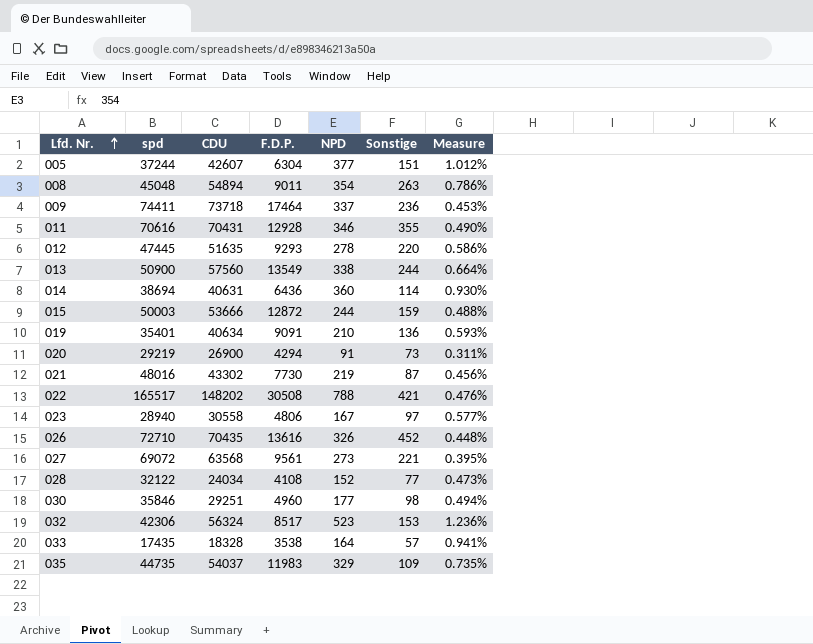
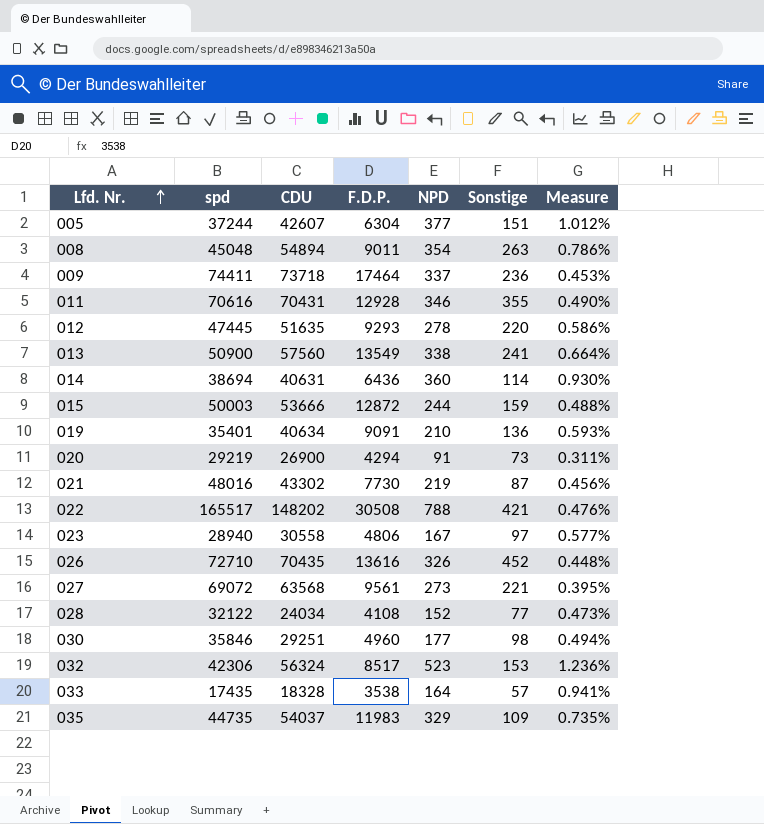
013 | Sonstige: 244 -> 241

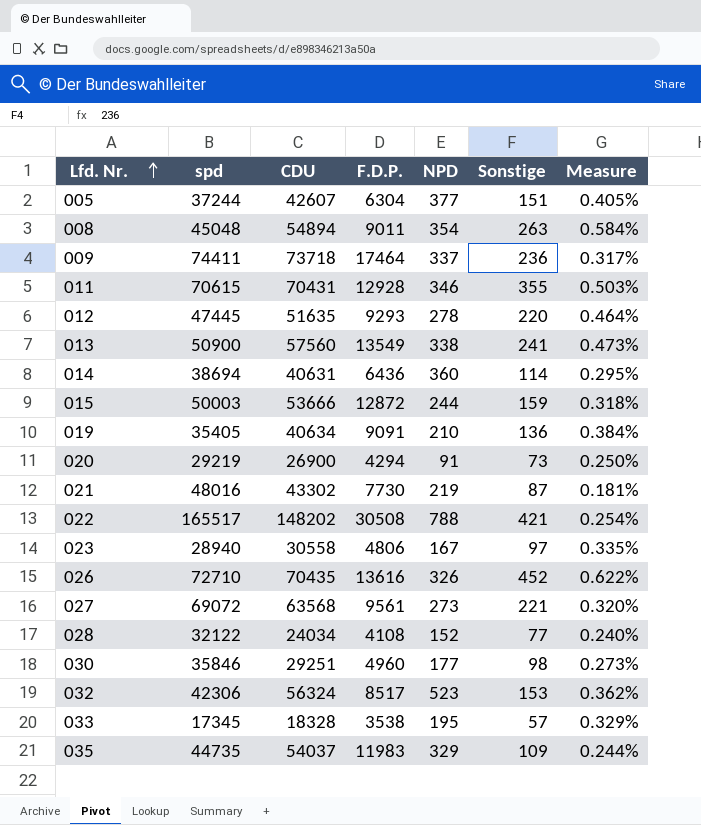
column Measure | formula: [NPD] / [spd] -> [Sonstige] / [spd]
011 | spd: 70616 -> 70615
019 | spd: 35401 -> 35405
033 | spd: 17435 -> 17345
033 | NPD: 164 -> 195

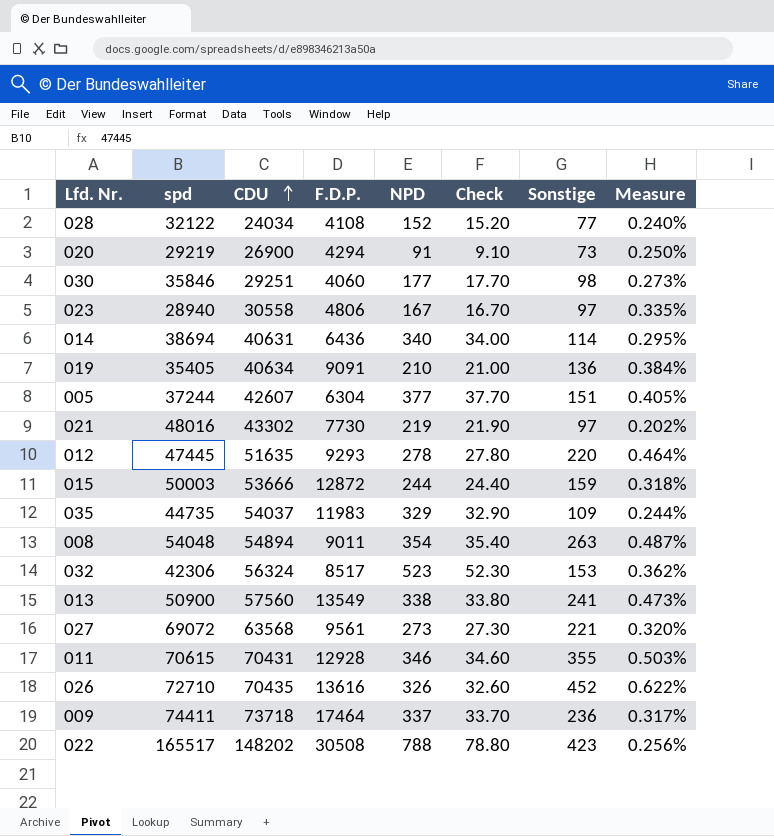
row order: Lfd. Nr. ascending -> CDU ascending
column Check | formula: none -> [NPD] * 0.1
row 033: 17345 | 18328 | 3538 | 195 | 57 | 0.329% -> none
030 | F.D.P.: 4960 -> 4060
014 | NPD: 360 -> 340
021 | Sonstige: 87 -> 97
021 | Measure: 0.181% -> 0.202%
008 | spd: 45048 -> 54048
008 | Measure: 0.584% -> 0.487%
022 | Sonstige: 421 -> 423
022 | Measure: 0.254% -> 0.256%

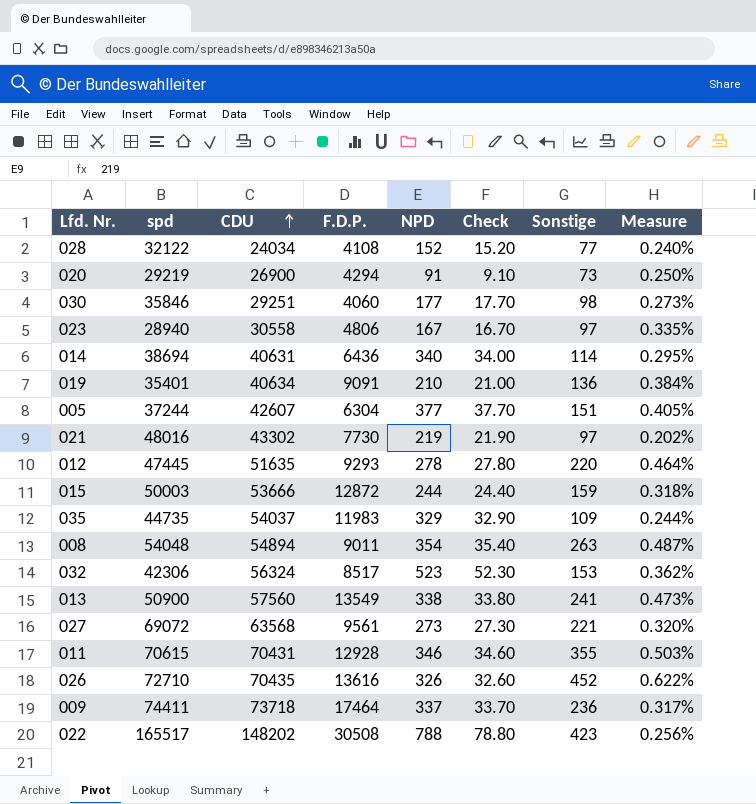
019 | spd: 35405 -> 35401

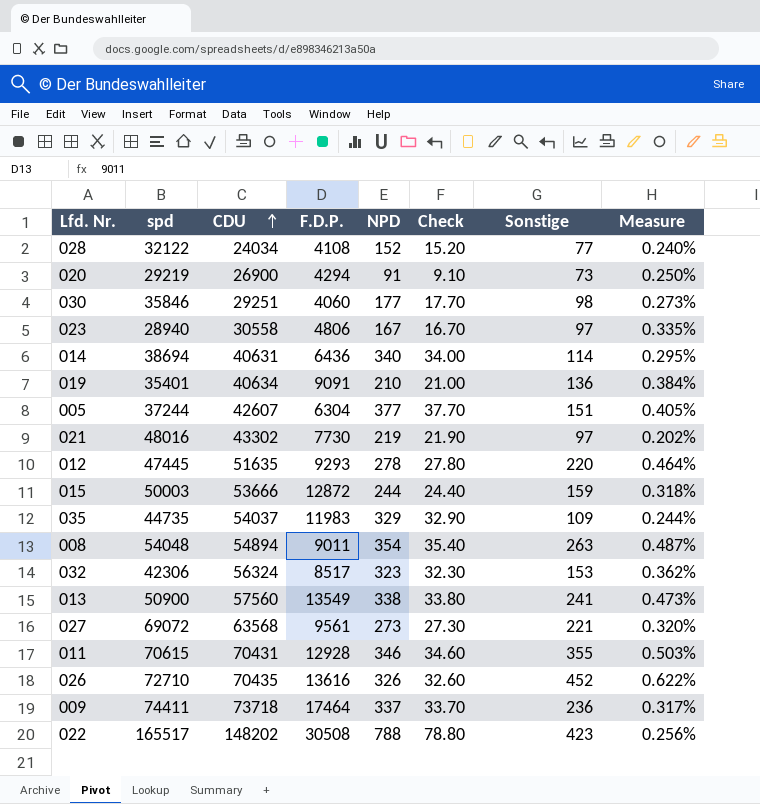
032 | NPD: 523 -> 323
032 | Check: 52.30 -> 32.30

